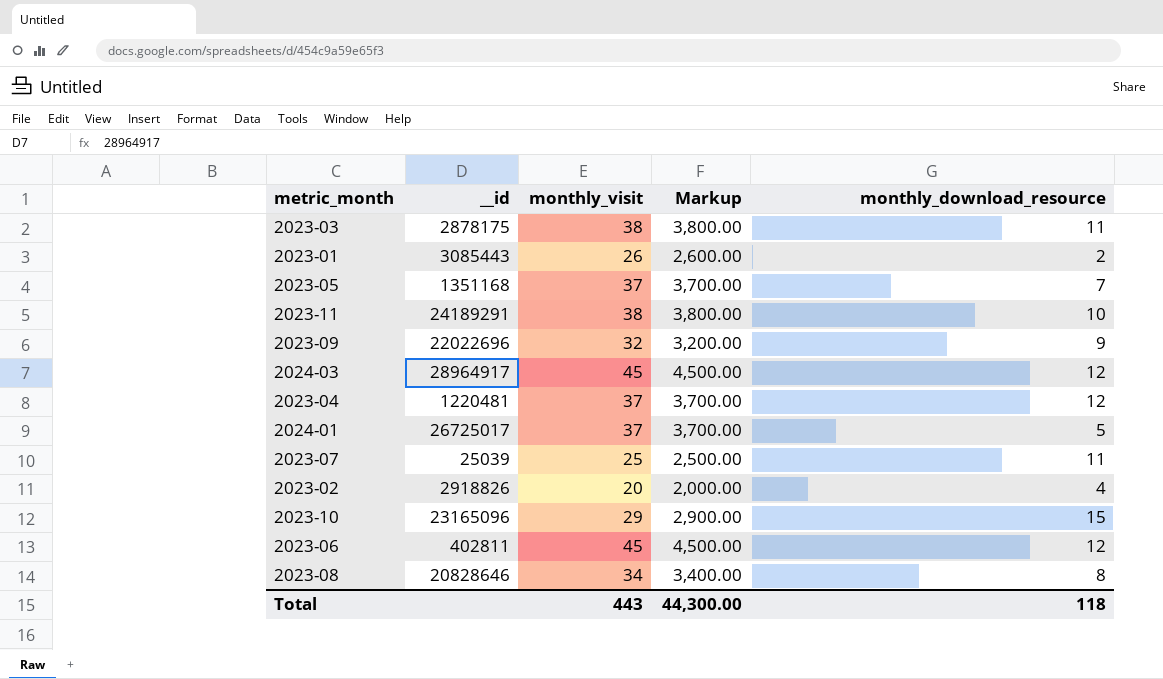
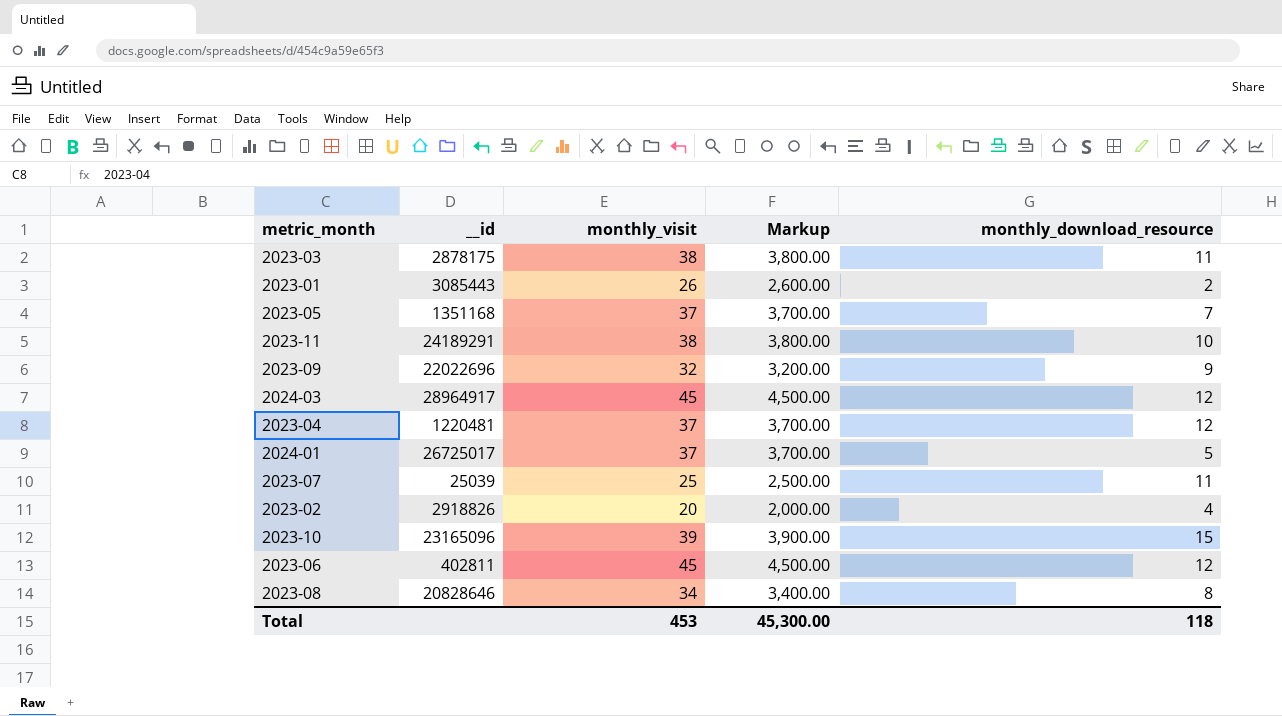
2023-10 | monthly_visit: 29 -> 39
2023-10 | Markup: 2,900.00 -> 3,900.00
Total | monthly_visit: 443 -> 453
Total | Markup: 44,300.00 -> 45,300.00

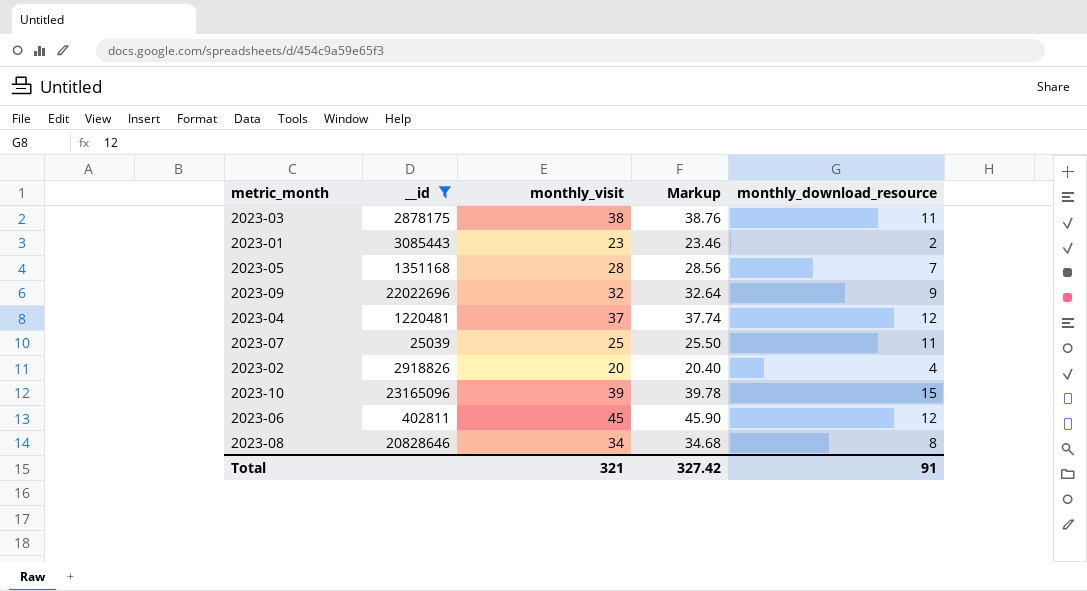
filter: none -> __id <= 23165096
column Markup | formula: [monthly_visit] * 100 -> [monthly_visit] * 1.02
2023-01 | monthly_visit: 26 -> 23
2023-05 | monthly_visit: 37 -> 28
Total | monthly_visit: 453 -> 321
Total | Markup: 45,300.00 -> 327.42
Total | monthly_download_resource: 118 -> 91

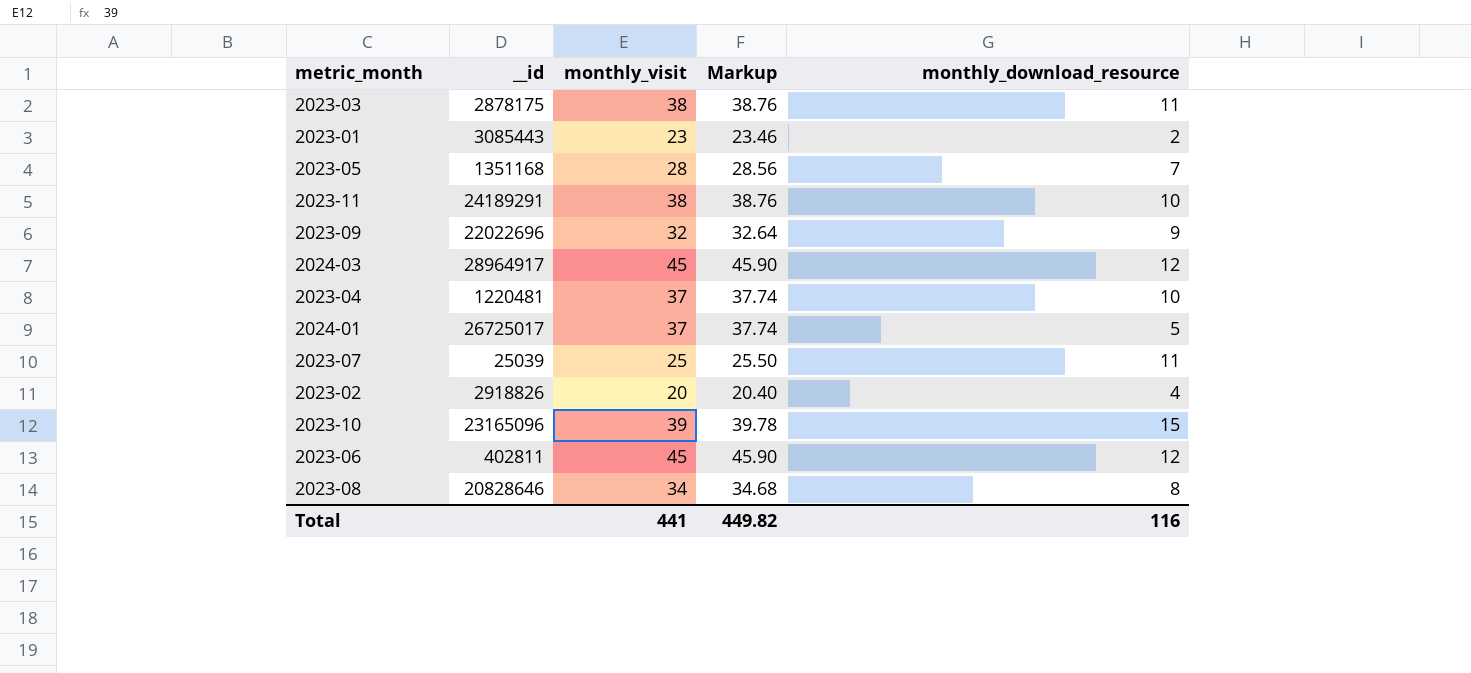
filter: __id <= 23165096 -> none
2023-04 | monthly_download_resource: 12 -> 10
Total | monthly_visit: 321 -> 441
Total | Markup: 327.42 -> 449.82
Total | monthly_download_resource: 91 -> 116

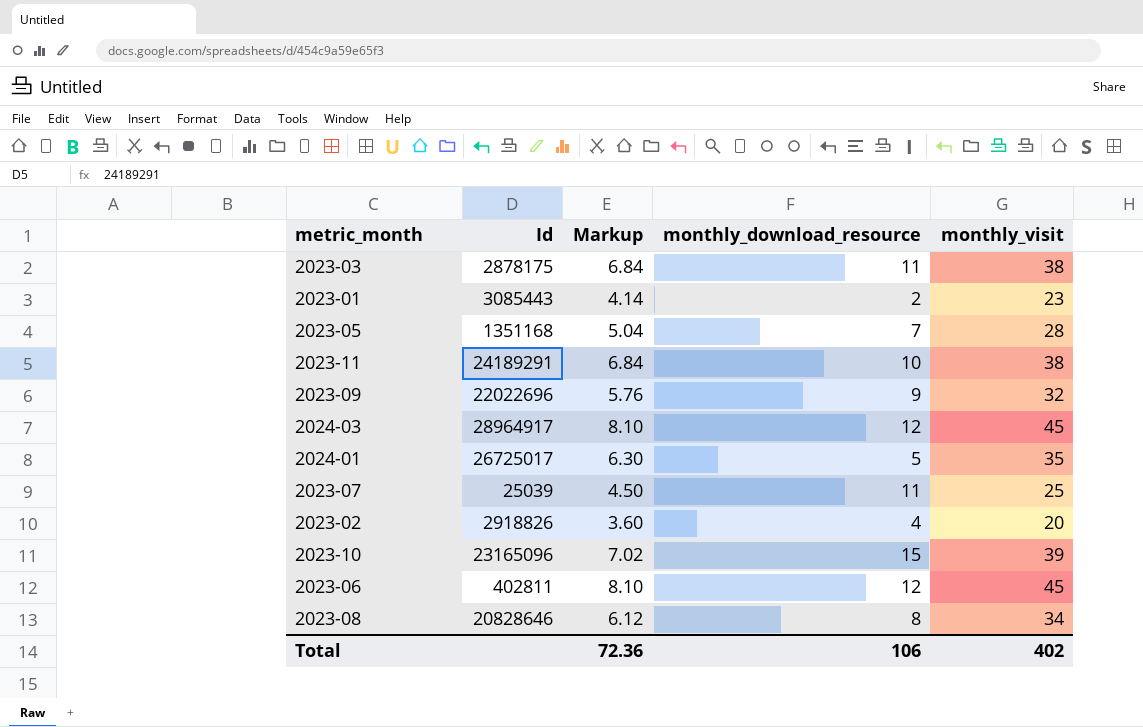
column name: __id -> Id
column Markup | formula: [monthly_visit] * 1.02 -> [monthly_visit] * 0.18
column monthly_visit | position: 3 -> 5
row 2023-04: 1220481 | 37 | 37.74 | 10 -> none
2024-01 | monthly_visit: 37 -> 35
Total | Markup: 449.82 -> 72.36
Total | monthly_download_resource: 116 -> 106
Total | monthly_visit: 441 -> 402

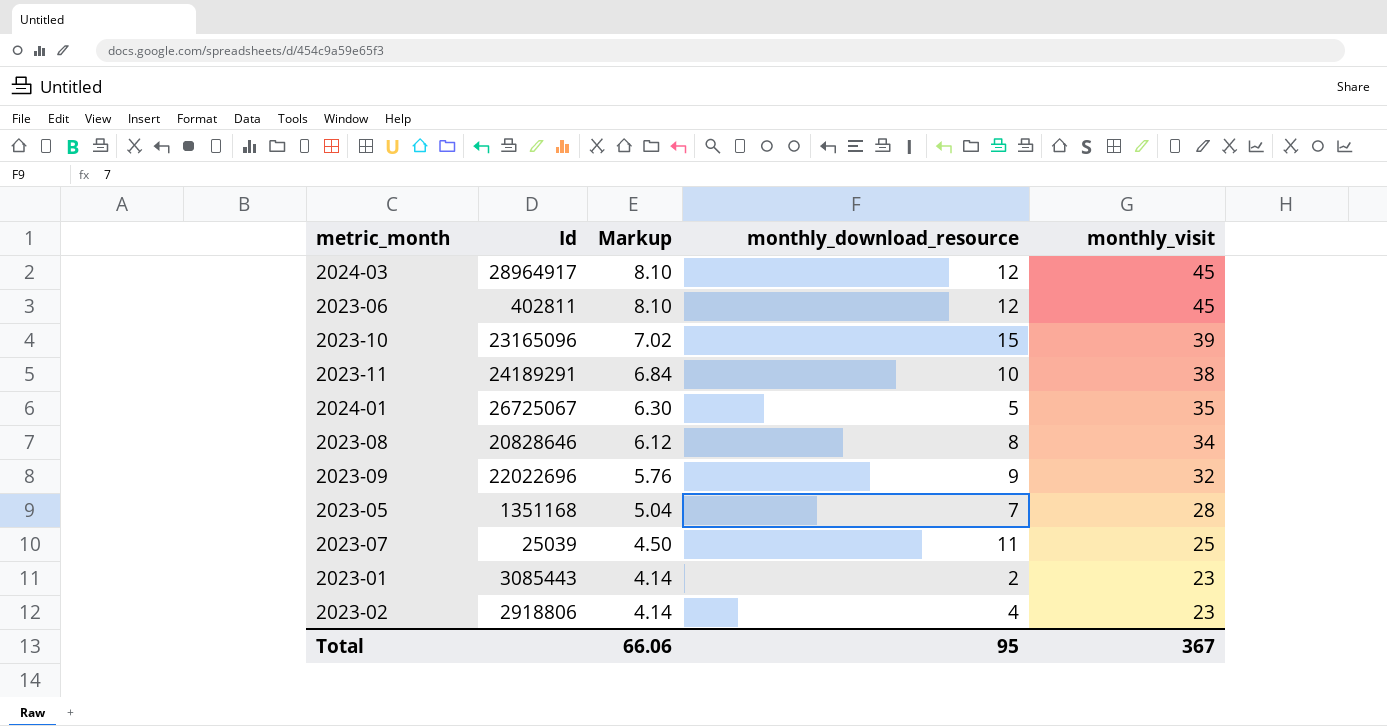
row order: none -> Markup descending
row 2023-03: 2878175 | 6.84 | 11 | 38 -> none
2024-01 | Id: 26725017 -> 26725067
2023-02 | Id: 2918826 -> 2918806
2023-02 | Markup: 3.60 -> 4.14
2023-02 | monthly_visit: 20 -> 23
Total | Markup: 72.36 -> 66.06
Total | monthly_download_resource: 106 -> 95
Total | monthly_visit: 402 -> 367

